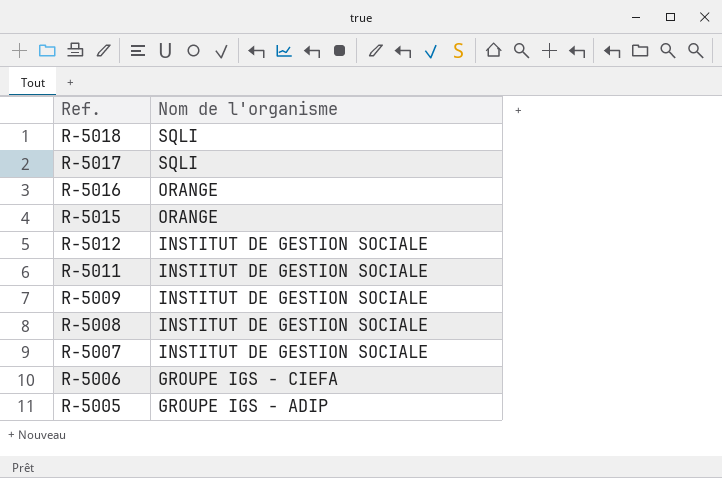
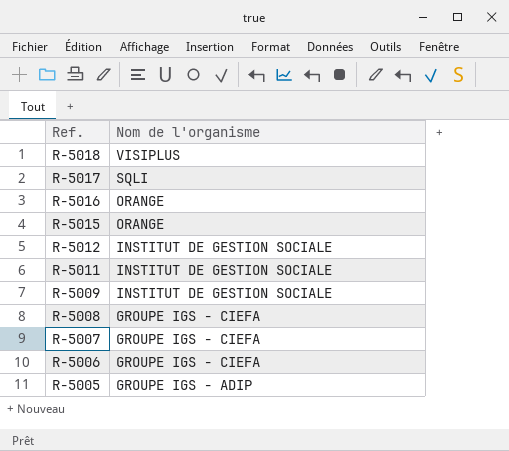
R-5018 | Nom de l'organisme: SQLI -> VISIPLUS
R-5008 | Nom de l'organisme: INSTITUT DE GESTION SOCIALE -> GROUPE IGS - CIEFA
R-5007 | Nom de l'organisme: INSTITUT DE GESTION SOCIALE -> GROUPE IGS - CIEFA

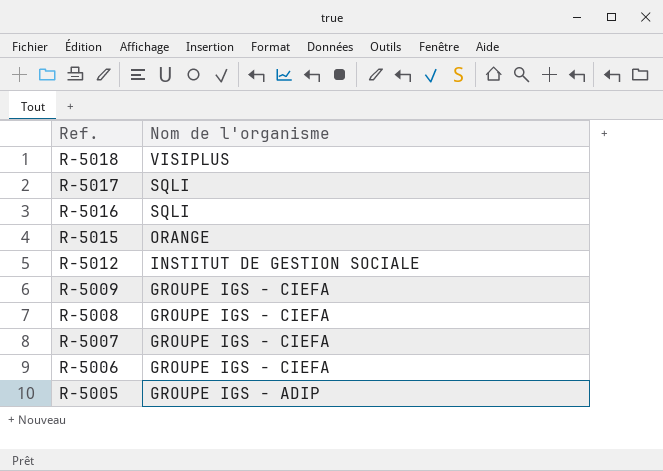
row R-5011: INSTITUT DE GESTION SOCIALE -> none
R-5016 | Nom de l'organisme: ORANGE -> SQLI
R-5009 | Nom de l'organisme: INSTITUT DE GESTION SOCIALE -> GROUPE IGS - CIEFA

